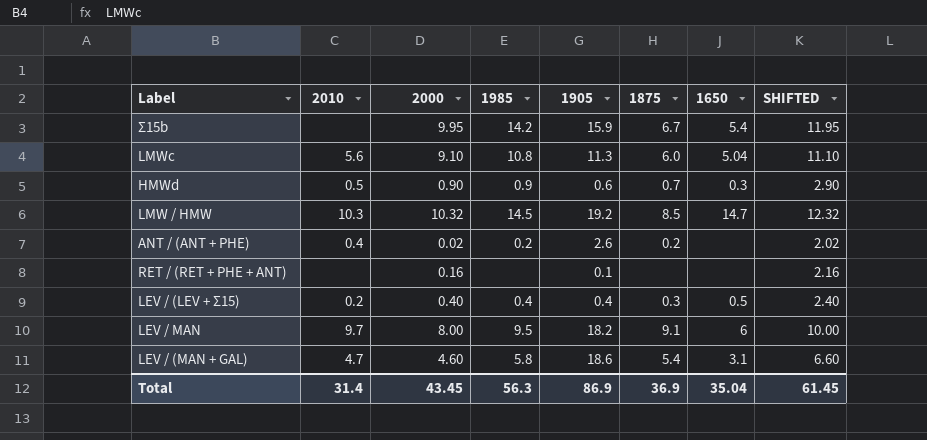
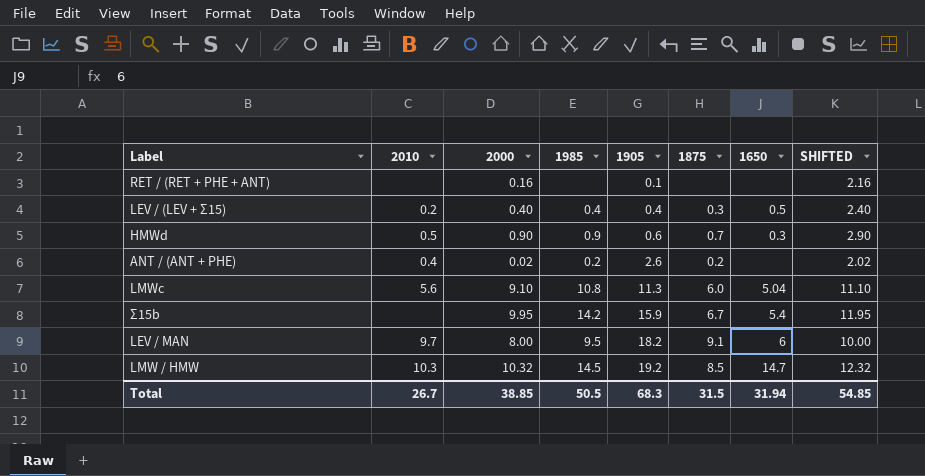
row order: none -> 1905 ascending
row LEV / (MAN + GAL): 4.7 | 4.60 | 5.8 | 18.6 | 5.4 | 3.1 | 6.60 -> none
Total | 2010: 31.4 -> 26.7
Total | 2000: 43.45 -> 38.85
Total | 1985: 56.3 -> 50.5
Total | 1905: 86.9 -> 68.3
Total | 1875: 36.9 -> 31.5
Total | 1650: 35.04 -> 31.94
Total | SHIFTED: 61.45 -> 54.85

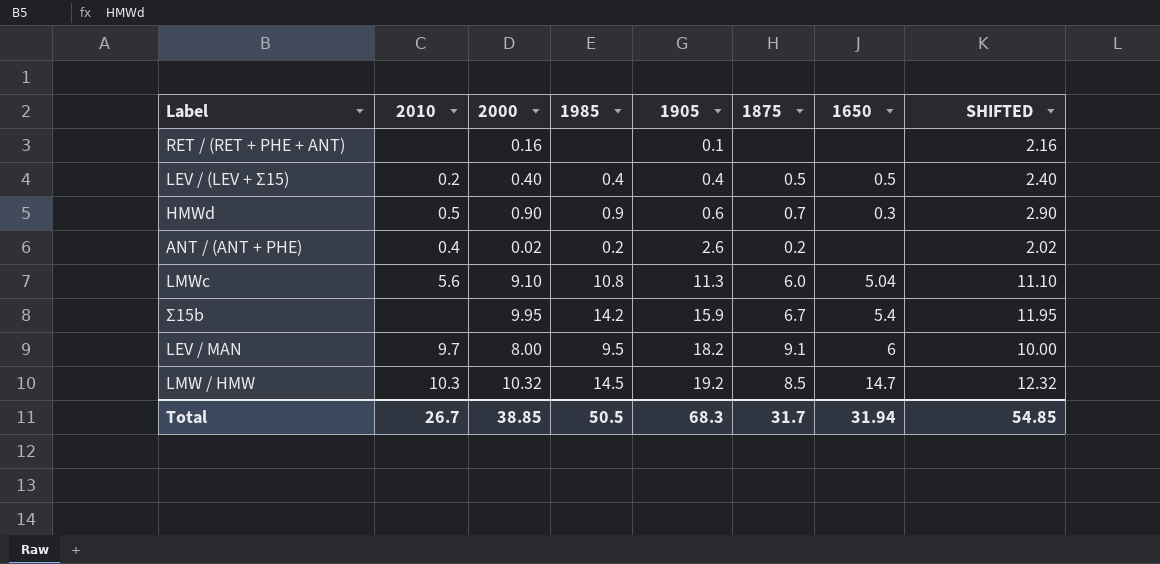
LEV / (LEV + Σ15) | 1875: 0.3 -> 0.5
Total | 1875: 31.5 -> 31.7

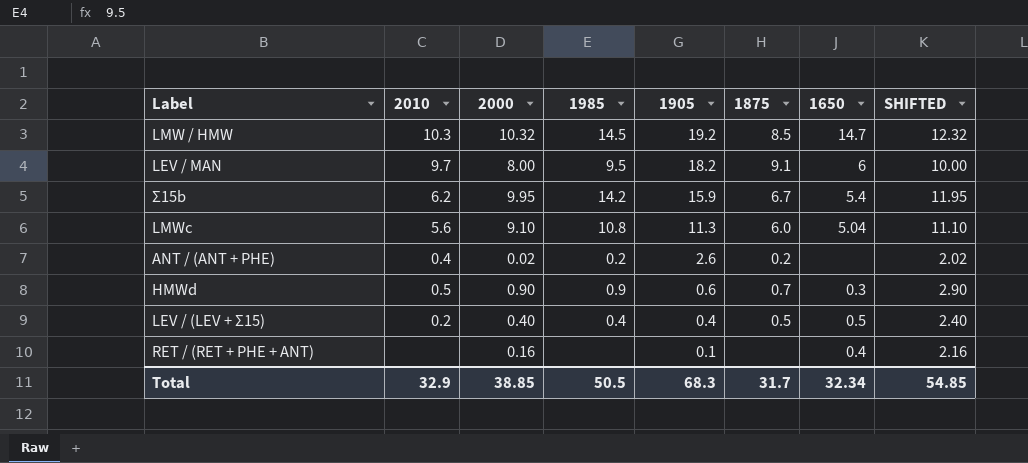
row order: 1905 ascending -> 1905 descending
Σ15b | 2010: none -> 6.2
RET / (RET + PHE + ANT) | 1650: none -> 0.4
Total | 2010: 26.7 -> 32.9
Total | 1650: 31.94 -> 32.34

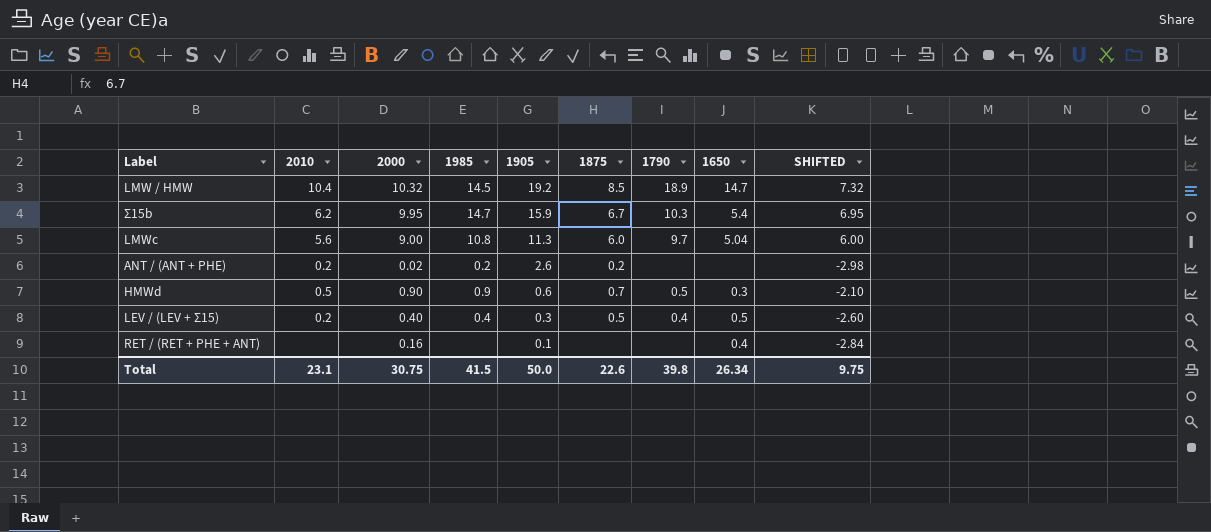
column 1790 | position: none -> 7
column SHIFTED | formula: [2000] + 2 -> [2000] - 3
row LEV / MAN: 9.7 | 8.00 | 9.5 | 18.2 | 9.1 | 6 | 10.00 -> none
LMW / HMW | 2010: 10.3 -> 10.4
Σ15b | 1985: 14.2 -> 14.7
LMWc | 2000: 9.10 -> 9.00
ANT / (ANT + PHE) | 2010: 0.4 -> 0.2
LEV / (LEV + Σ15) | 1905: 0.4 -> 0.3
Total | 2010: 32.9 -> 23.1
Total | 2000: 38.85 -> 30.75
Total | 1985: 50.5 -> 41.5
Total | 1905: 68.3 -> 50.0
Total | 1875: 31.7 -> 22.6
Total | 1650: 32.34 -> 26.34
Total | SHIFTED: 54.85 -> 9.75

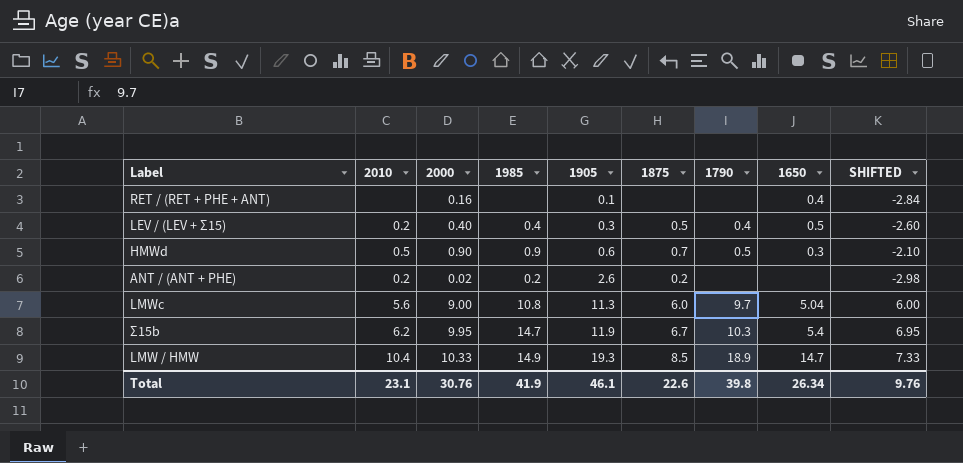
row order: 1905 descending -> 1905 ascending
Σ15b | 1905: 15.9 -> 11.9
LMW / HMW | 2000: 10.32 -> 10.33
LMW / HMW | 1985: 14.5 -> 14.9
LMW / HMW | 1905: 19.2 -> 19.3
LMW / HMW | SHIFTED: 7.32 -> 7.33
Total | 2000: 30.75 -> 30.76
Total | 1985: 41.5 -> 41.9
Total | 1905: 50.0 -> 46.1
Total | SHIFTED: 9.75 -> 9.76

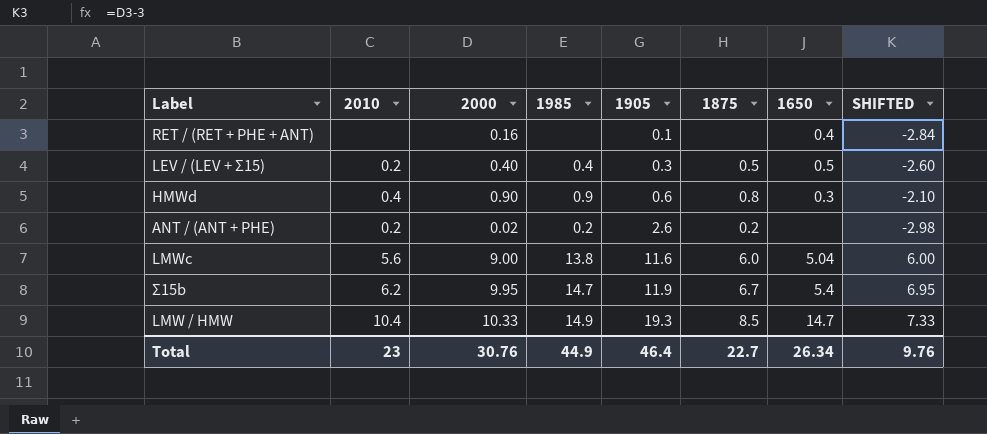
column 1790 | position: 7 -> none
HMWd | 2010: 0.5 -> 0.4
HMWd | 1875: 0.7 -> 0.8
LMWc | 1985: 10.8 -> 13.8
LMWc | 1905: 11.3 -> 11.6
Total | 2010: 23.1 -> 23
Total | 1985: 41.9 -> 44.9
Total | 1905: 46.1 -> 46.4
Total | 1875: 22.6 -> 22.7

